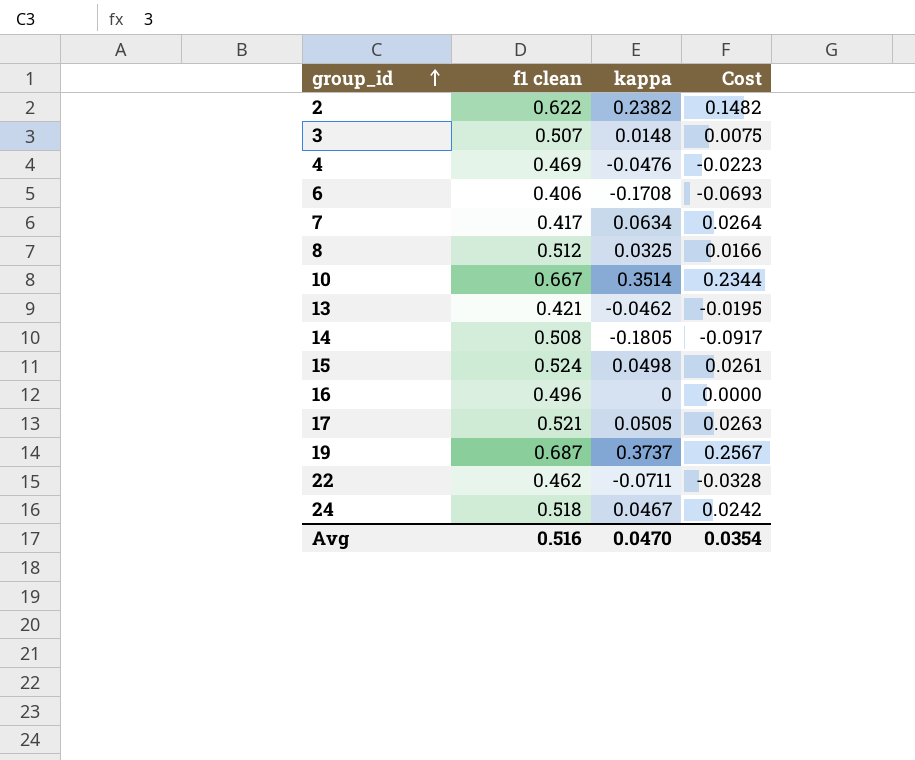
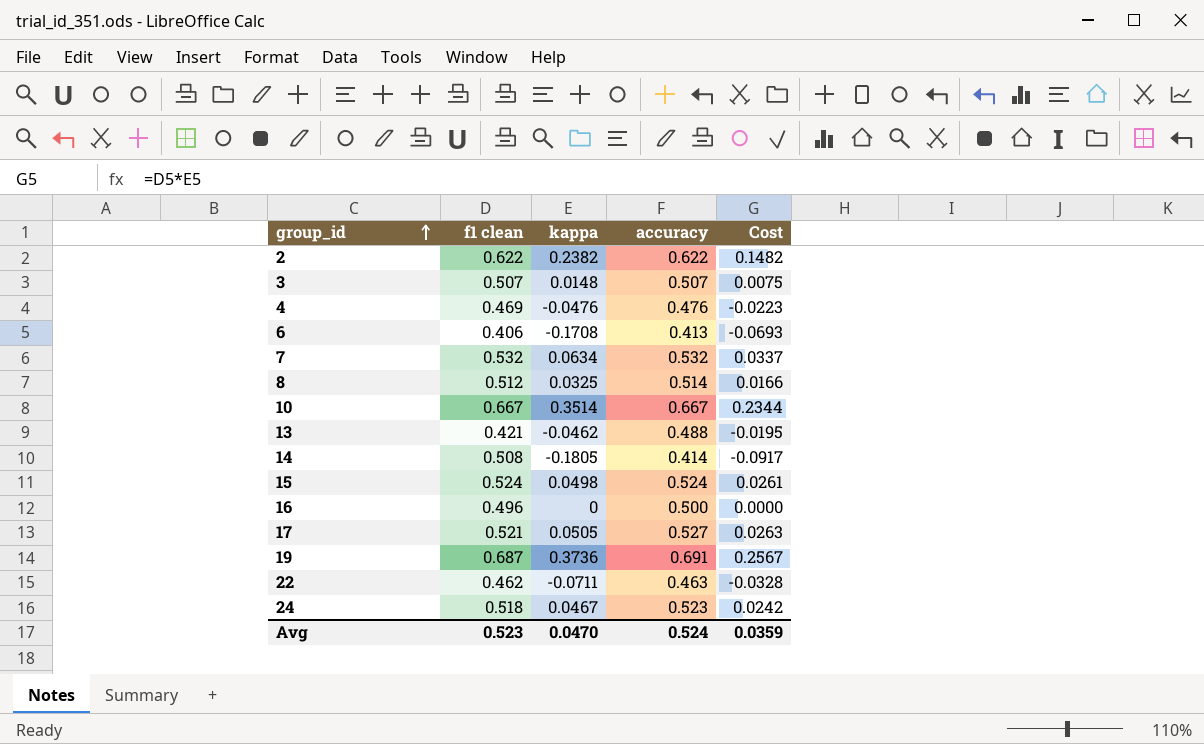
column accuracy | position: none -> 4
7 | f1 clean: 0.417 -> 0.532
7 | Cost: 0.0264 -> 0.0337
19 | kappa: 0.3737 -> 0.3736
Avg | f1 clean: 0.516 -> 0.523
Avg | Cost: 0.0354 -> 0.0359

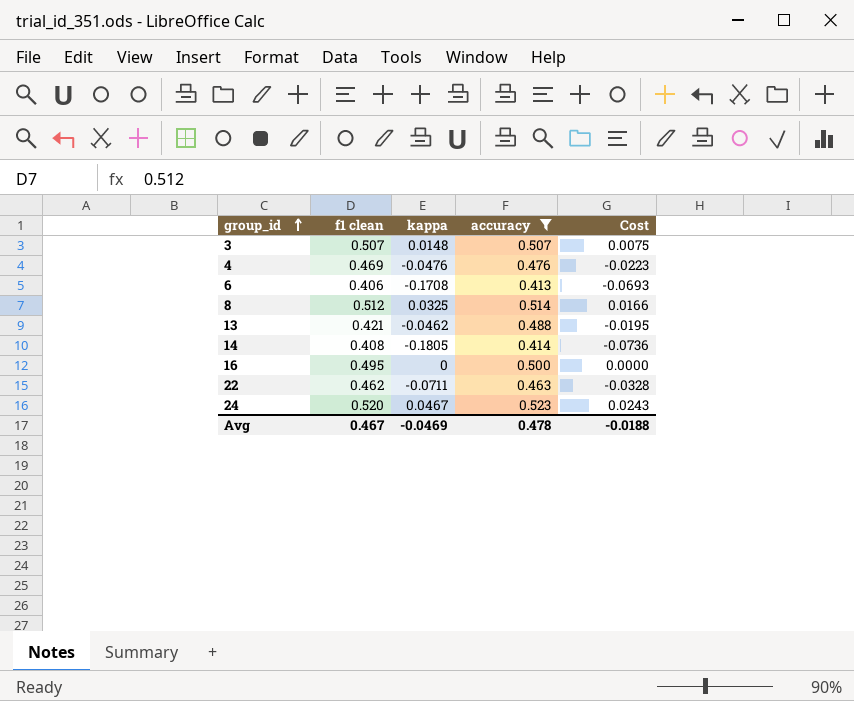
filter: none -> accuracy <= 0.523
14 | f1 clean: 0.508 -> 0.408
14 | Cost: -0.0917 -> -0.0736
16 | f1 clean: 0.496 -> 0.495
24 | f1 clean: 0.518 -> 0.520
24 | Cost: 0.0242 -> 0.0243
Avg | f1 clean: 0.523 -> 0.467
Avg | kappa: 0.0470 -> -0.0469
Avg | accuracy: 0.524 -> 0.478
Avg | Cost: 0.0359 -> -0.0188

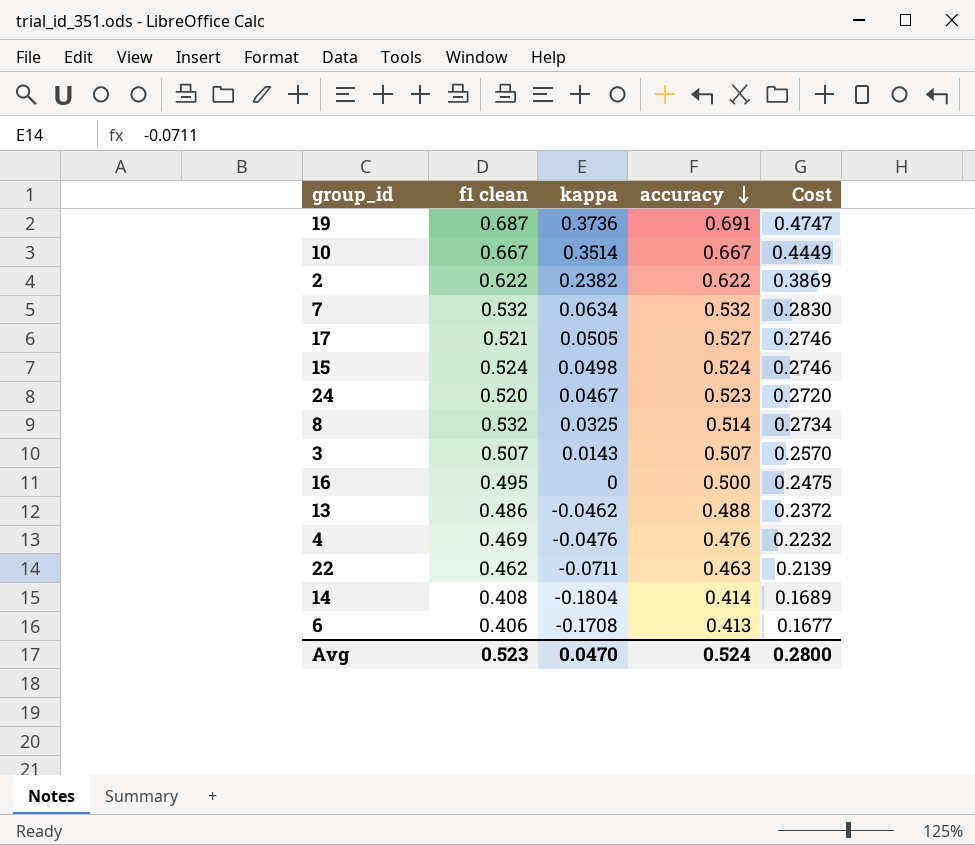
filter: accuracy <= 0.523 -> none
row order: group_id ascending -> accuracy descending
column Cost | formula: [f1 clean] * [kappa] -> [f1 clean] * [accuracy]
8 | f1 clean: 0.512 -> 0.532
3 | kappa: 0.0148 -> 0.0143
13 | f1 clean: 0.421 -> 0.486
14 | kappa: -0.1805 -> -0.1804
Avg | f1 clean: 0.467 -> 0.523
Avg | kappa: -0.0469 -> 0.0470
Avg | accuracy: 0.478 -> 0.524
Avg | Cost: -0.0188 -> 0.2800

